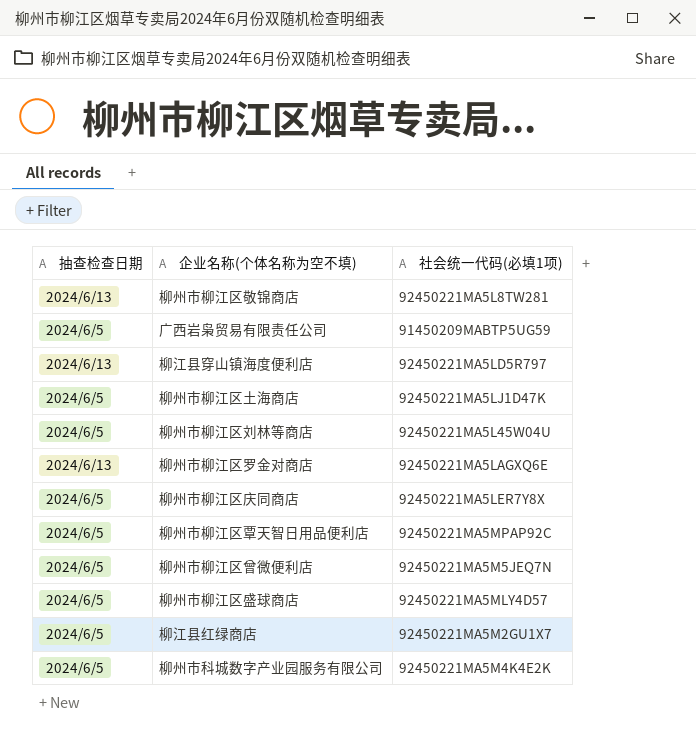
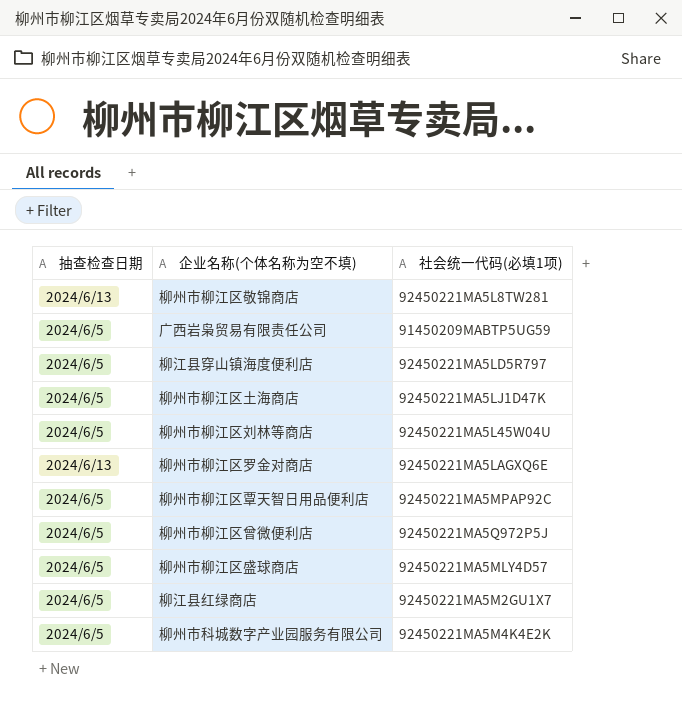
row 柳州市柳江区庆同商店: 2024/6/5 | 92450221MA5LER7Y8X -> none
柳江县穿山镇海度便利店 | 抽查检查日期: 2024/6/13 -> 2024/6/5
柳州市柳江区曾微便利店 | 社会统一代码(必填1项): 92450221MA5M5JEQ7N -> 92450221MA5Q972P5J

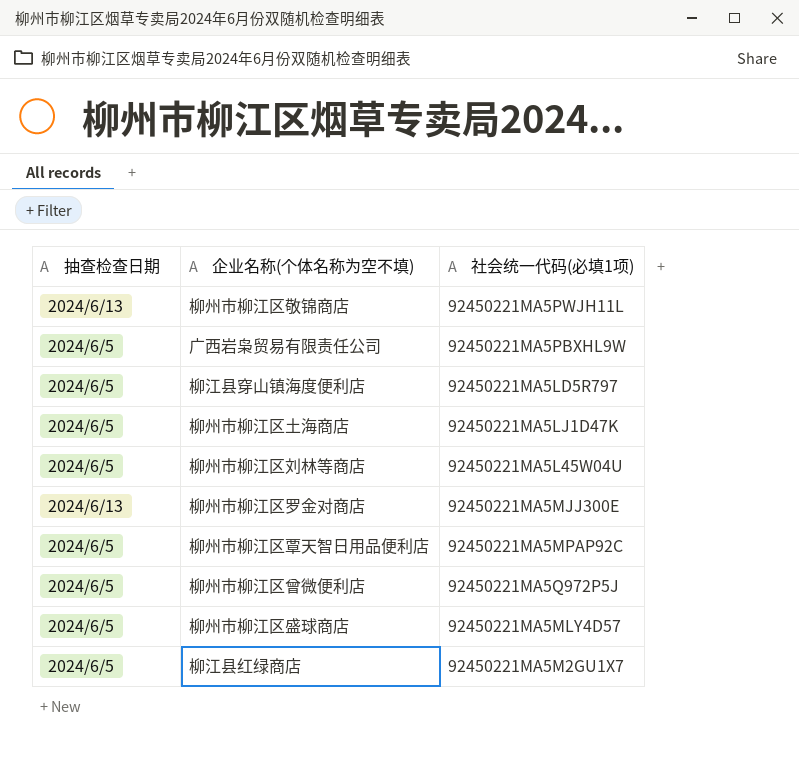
row 柳州市科城数字产业园服务有限公司: 2024/6/5 | 92450221MA5M4K4E2K -> none
柳州市柳江区敬锦商店 | 社会统一代码(必填1项): 92450221MA5L8TW281 -> 92450221MA5PWJH11L
广西岩枭贸易有限责任公司 | 社会统一代码(必填1项): 91450209MABTP5UG59 -> 92450221MA5PBXHL9W
柳州市柳江区罗金对商店 | 社会统一代码(必填1项): 92450221MA5LAGXQ6E -> 92450221MA5MJJ300E

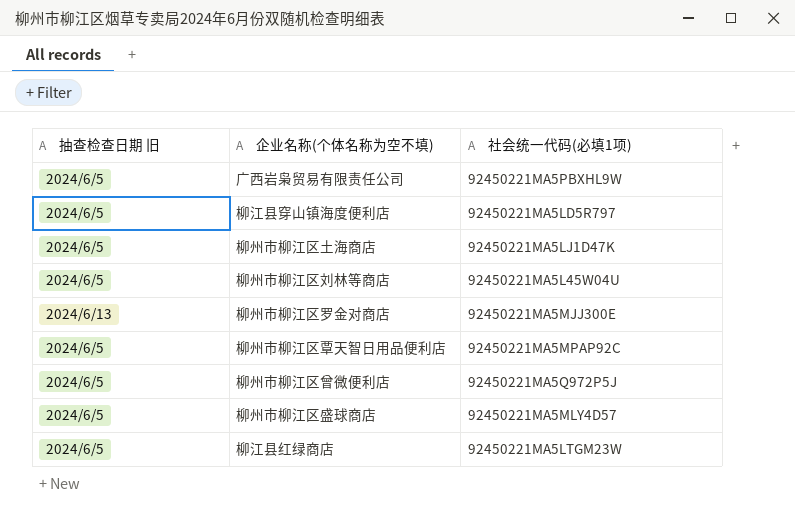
column name: 抽查检查日期 -> 抽查检查日期 旧
row 柳州市柳江区敬锦商店: 2024/6/13 | 92450221MA5PWJH11L -> none
柳江县红绿商店 | 社会统一代码(必填1项): 92450221MA5M2GU1X7 -> 92450221MA5LTGM23W

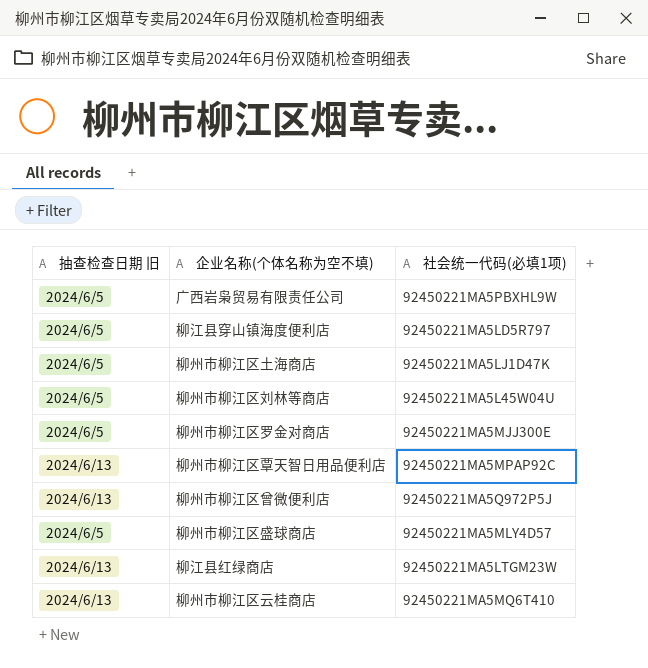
柳州市柳江区罗金对商店 | 抽查检查日期 旧: 2024/6/13 -> 2024/6/5
柳州市柳江区覃天智日用品便利店 | 抽查检查日期 旧: 2024/6/5 -> 2024/6/13
柳州市柳江区曾微便利店 | 抽查检查日期 旧: 2024/6/5 -> 2024/6/13
柳江县红绿商店 | 抽查检查日期 旧: 2024/6/5 -> 2024/6/13
row 柳州市柳江区云桂商店: none -> 2024/6/13 | 92450221MA5MQ6T410

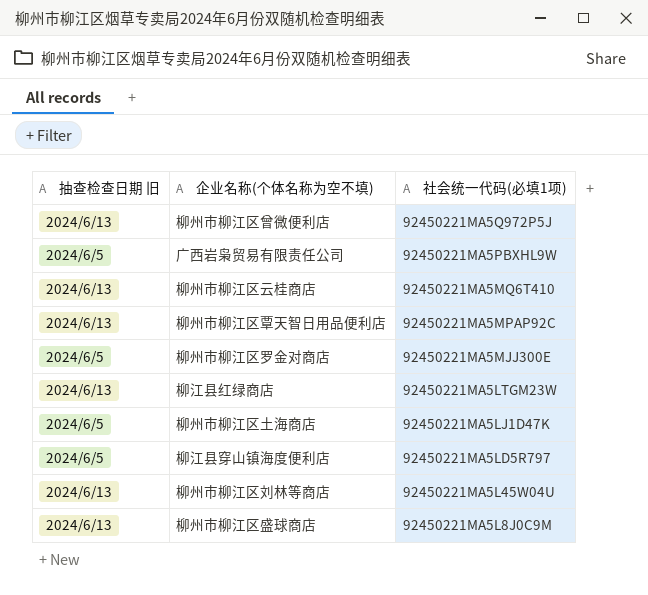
row order: none -> 社会统一代码(必填1项) descending
柳州市柳江区刘林等商店 | 抽查检查日期 旧: 2024/6/5 -> 2024/6/13
柳州市柳江区盛球商店 | 抽查检查日期 旧: 2024/6/5 -> 2024/6/13
柳州市柳江区盛球商店 | 社会统一代码(必填1项): 92450221MA5MLY4D57 -> 92450221MA5L8J0C9M

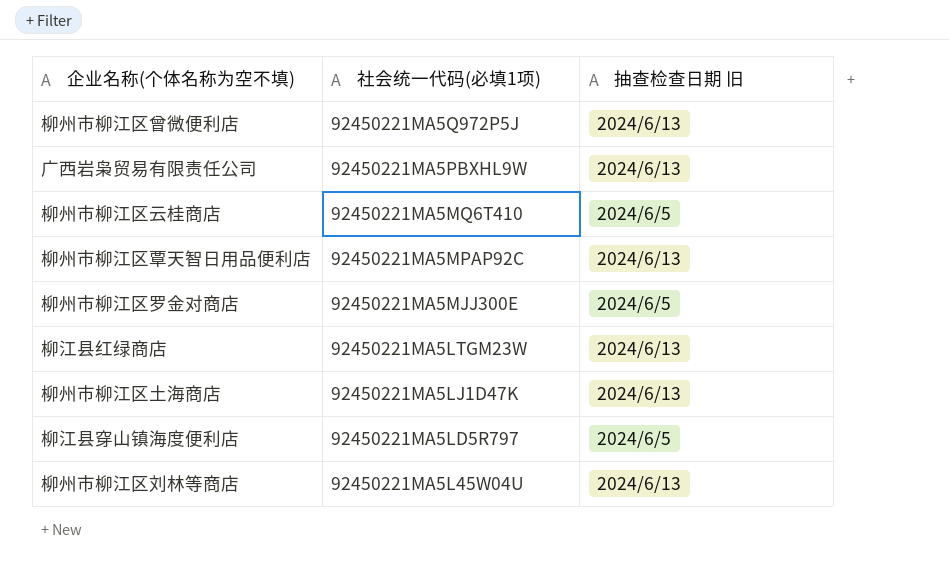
column 抽查检查日期 旧 | position: 1 -> 3
row 柳州市柳江区盛球商店: 2024/6/13 | 92450221MA5L8J0C9M -> none
广西岩枭贸易有限责任公司 | 抽查检查日期 旧: 2024/6/5 -> 2024/6/13
柳州市柳江区云桂商店 | 抽查检查日期 旧: 2024/6/13 -> 2024/6/5
柳州市柳江区土海商店 | 抽查检查日期 旧: 2024/6/5 -> 2024/6/13

